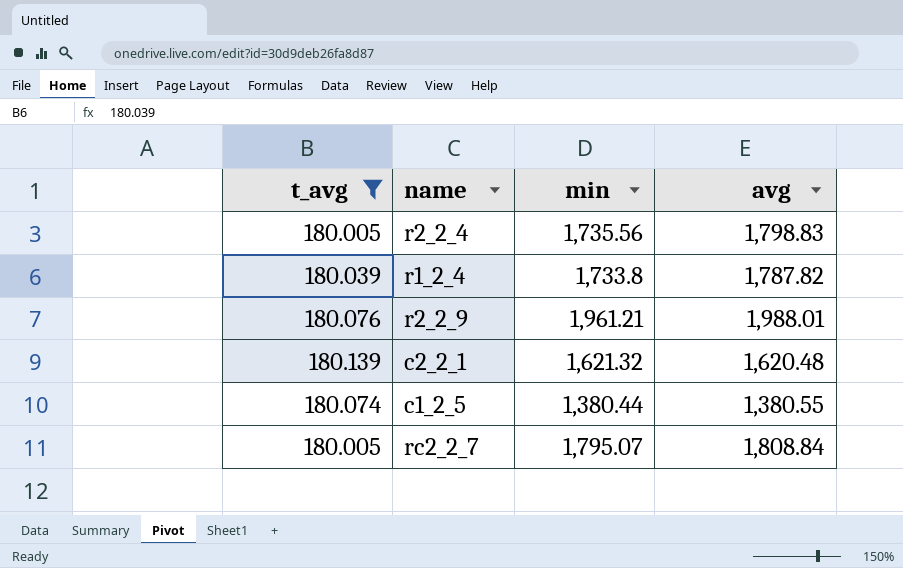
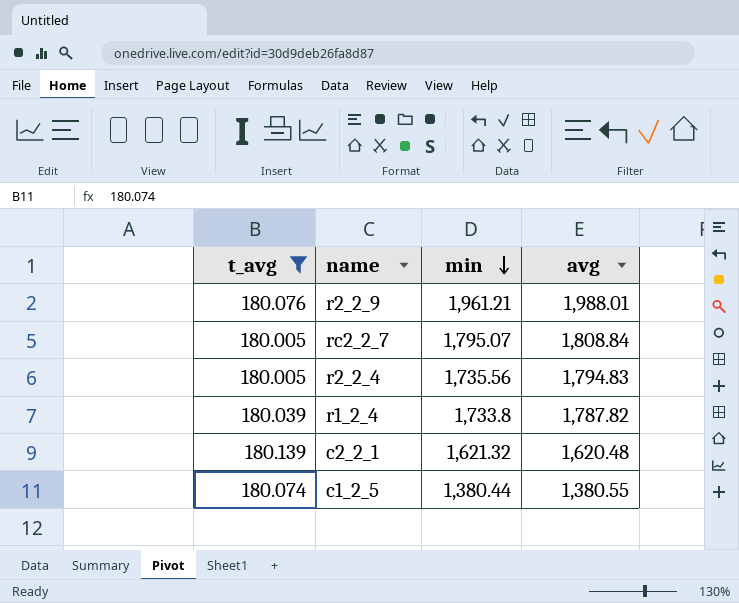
row order: none -> min descending
r2_2_4 | avg: 1,798.83 -> 1,794.83

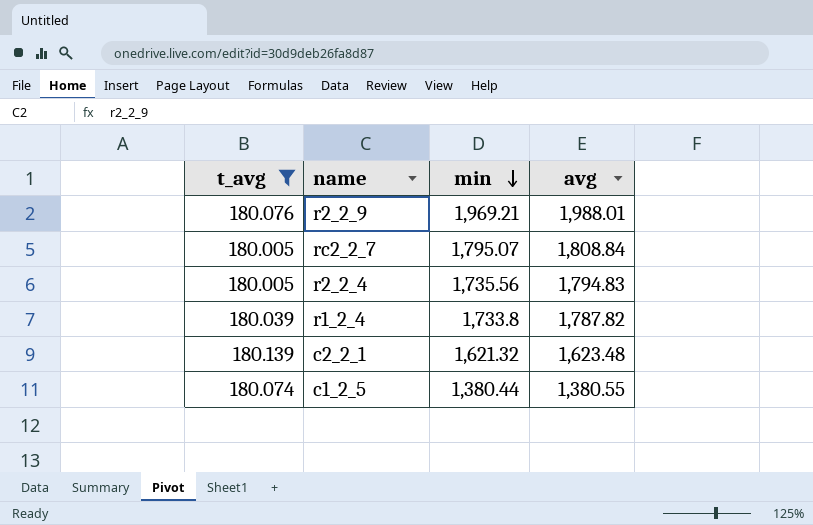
r2_2_9 | min: 1,961.21 -> 1,969.21
c2_2_1 | avg: 1,620.48 -> 1,623.48

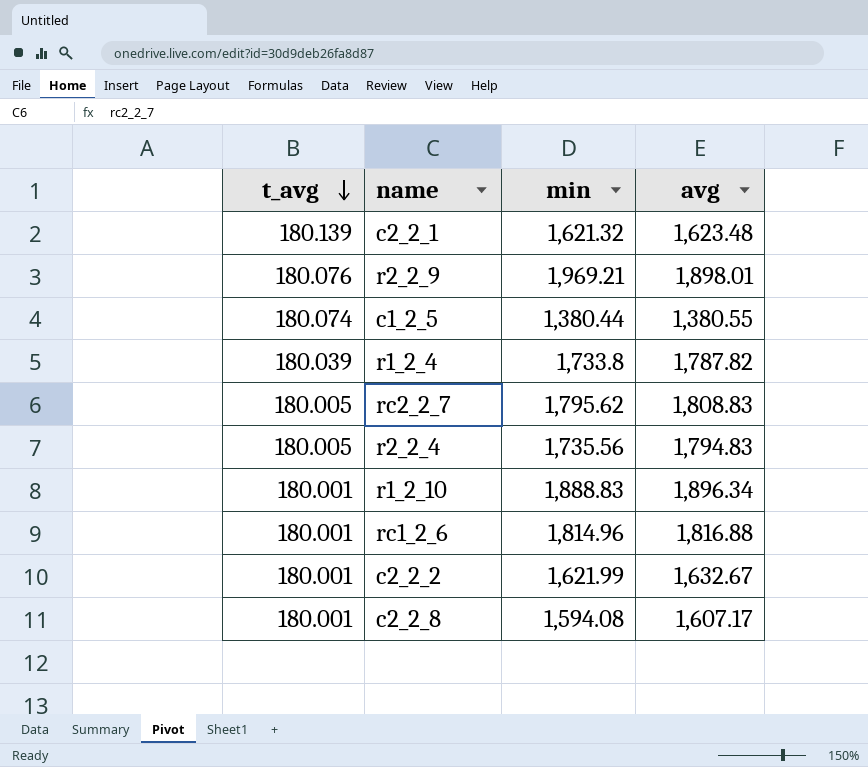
filter: t_avg != 180.001 -> none
row order: min descending -> t_avg descending
r2_2_9 | avg: 1,988.01 -> 1,898.01
rc2_2_7 | min: 1,795.07 -> 1,795.62
rc2_2_7 | avg: 1,808.84 -> 1,808.83

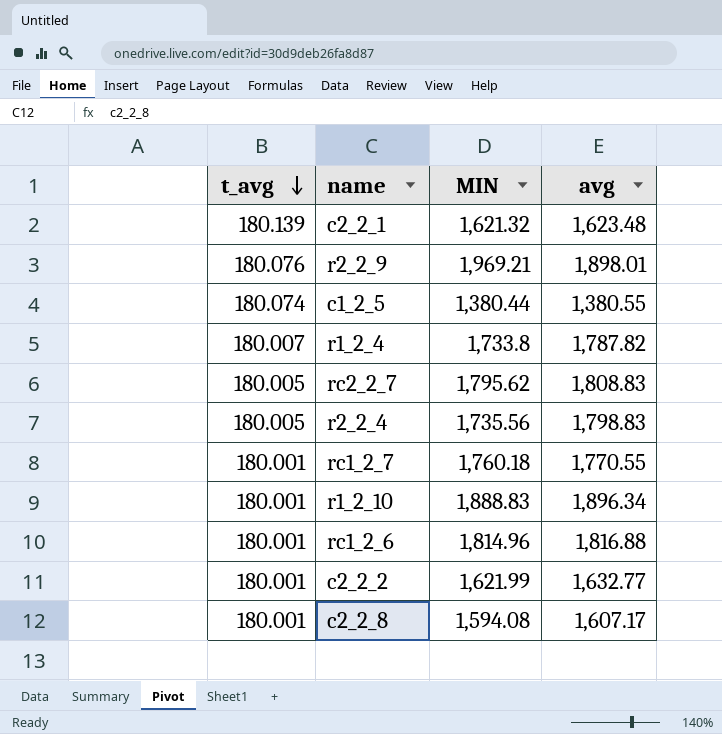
column name: min -> MIN
r1_2_4 | t_avg: 180.039 -> 180.007
r2_2_4 | avg: 1,794.83 -> 1,798.83
row rc1_2_7: none -> 180.001 | 1,760.18 | 1,770.55
c2_2_2 | avg: 1,632.67 -> 1,632.77

